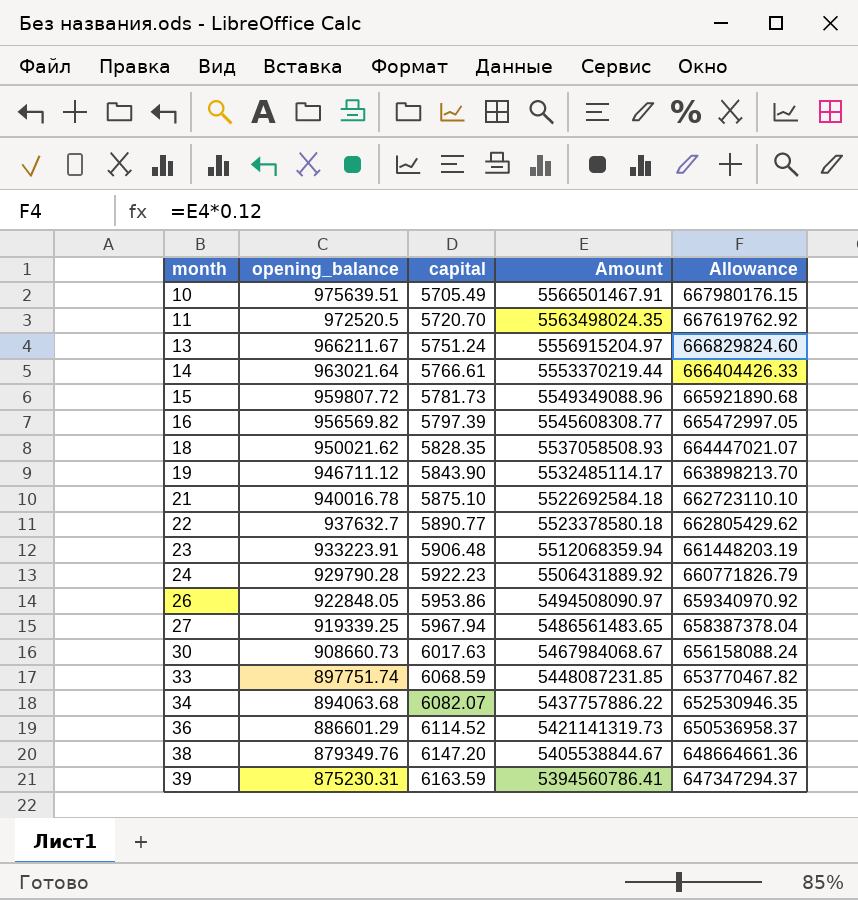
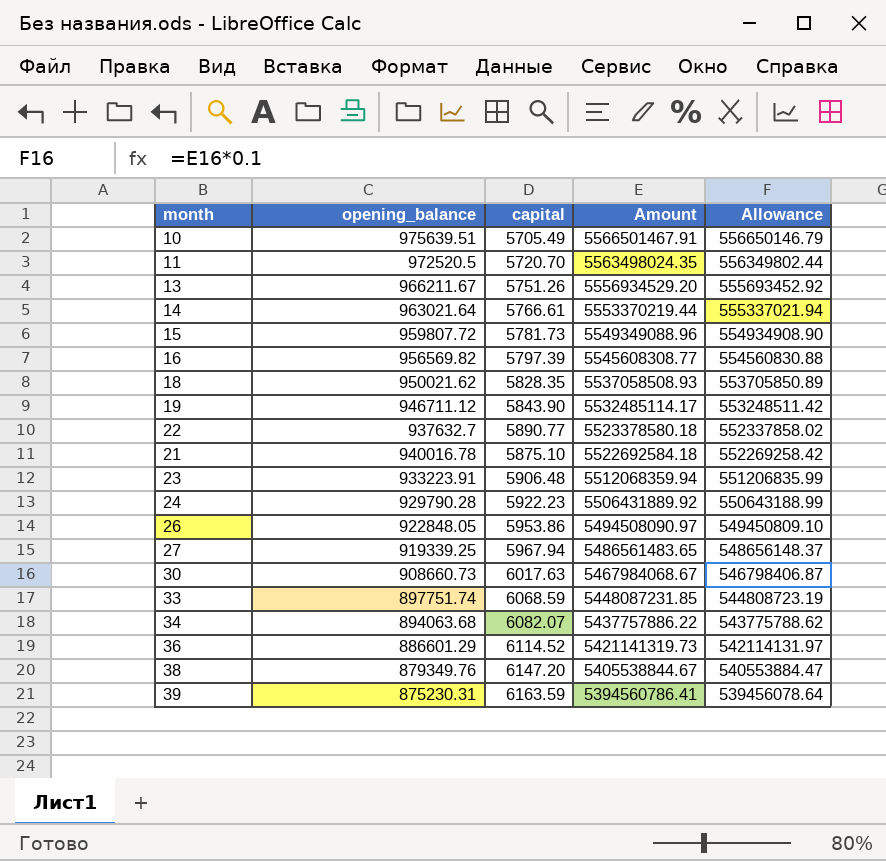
row order: month ascending -> Amount descending
column Allowance | formula: [Amount] * 0.12 -> [Amount] * 0.1
13 | capital: 5751.24 -> 5751.26
13 | Amount: 5556915204.97 -> 5556934529.20

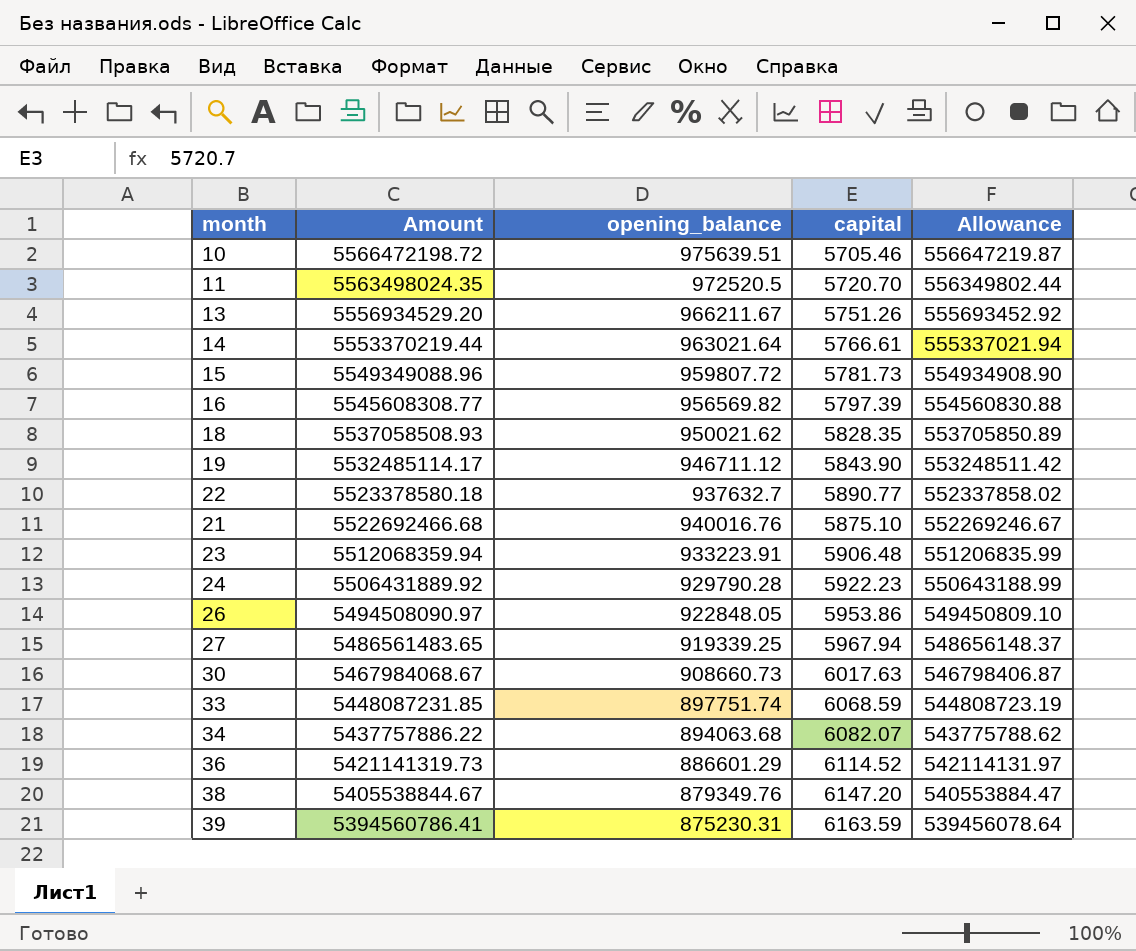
column Amount | position: 4 -> 2
10 | Amount: 5566501467.91 -> 5566472198.72
10 | capital: 5705.49 -> 5705.46
10 | Allowance: 556650146.79 -> 556647219.87
21 | Amount: 5522692584.18 -> 5522692466.68
21 | opening_balance: 940016.78 -> 940016.76
21 | Allowance: 552269258.42 -> 552269246.67

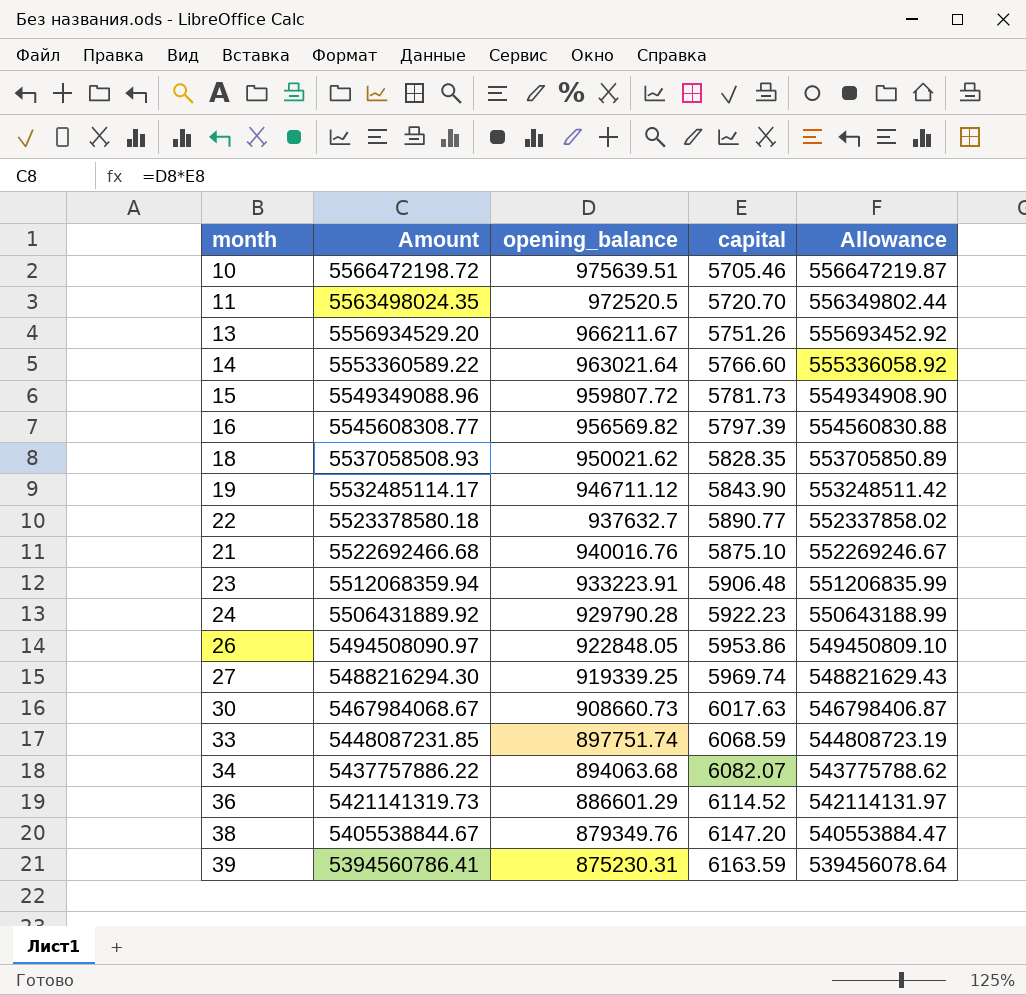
14 | Amount: 5553370219.44 -> 5553360589.22
14 | capital: 5766.61 -> 5766.60
14 | Allowance: 555337021.94 -> 555336058.92
27 | Amount: 5486561483.65 -> 5488216294.30
27 | capital: 5967.94 -> 5969.74
27 | Allowance: 548656148.37 -> 548821629.43

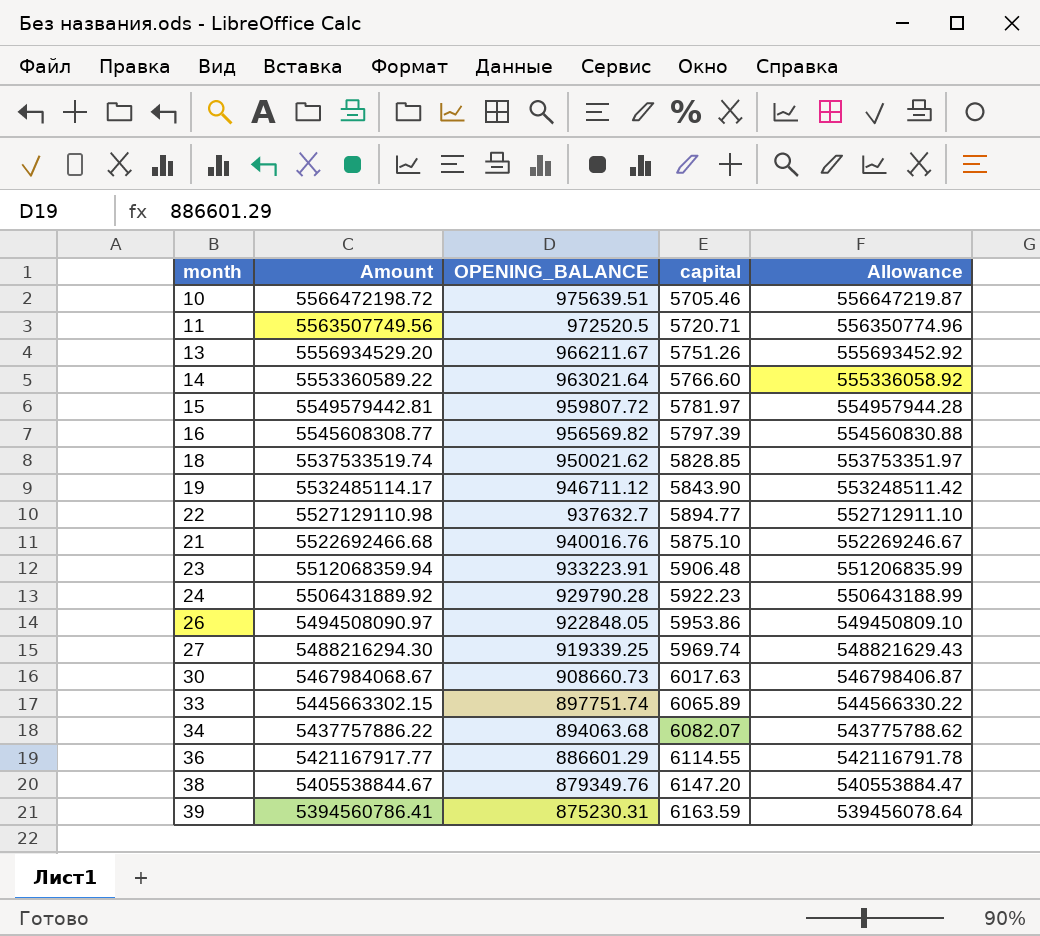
column name: opening_balance -> OPENING_BALANCE
11 | Amount: 5563498024.35 -> 5563507749.56
11 | capital: 5720.70 -> 5720.71
11 | Allowance: 556349802.44 -> 556350774.96
15 | Amount: 5549349088.96 -> 5549579442.81
15 | capital: 5781.73 -> 5781.97
15 | Allowance: 554934908.90 -> 554957944.28
18 | Amount: 5537058508.93 -> 5537533519.74
18 | capital: 5828.35 -> 5828.85
18 | Allowance: 553705850.89 -> 553753351.97
22 | Amount: 5523378580.18 -> 5527129110.98
22 | capital: 5890.77 -> 5894.77
22 | Allowance: 552337858.02 -> 552712911.10
33 | Amount: 5448087231.85 -> 5445663302.15
33 | capital: 6068.59 -> 6065.89
33 | Allowance: 544808723.19 -> 544566330.22
36 | Amount: 5421141319.73 -> 5421167917.77
36 | capital: 6114.52 -> 6114.55
36 | Allowance: 542114131.97 -> 542116791.78

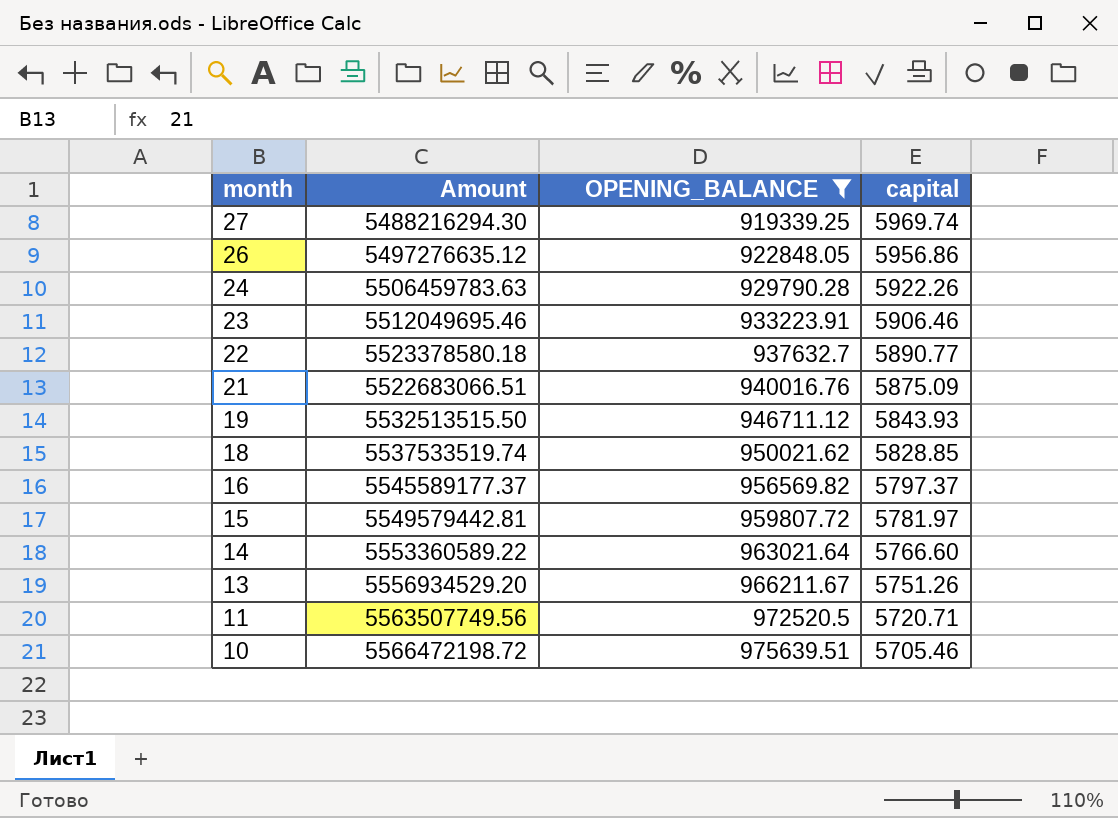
filter: none -> OPENING_BALANCE >= 919339.25
row order: Amount descending -> month descending
column Allowance | formula: [Amount] * 0.1 -> none
26 | Amount: 5494508090.97 -> 5497276635.12
26 | capital: 5953.86 -> 5956.86
24 | Amount: 5506431889.92 -> 5506459783.63
24 | capital: 5922.23 -> 5922.26
23 | Amount: 5512068359.94 -> 5512049695.46
23 | capital: 5906.48 -> 5906.46
22 | Amount: 5527129110.98 -> 5523378580.18
22 | capital: 5894.77 -> 5890.77
21 | Amount: 5522692466.68 -> 5522683066.51
21 | capital: 5875.10 -> 5875.09
19 | Amount: 5532485114.17 -> 5532513515.50
19 | capital: 5843.90 -> 5843.93
16 | Amount: 5545608308.77 -> 5545589177.37
16 | capital: 5797.39 -> 5797.37

